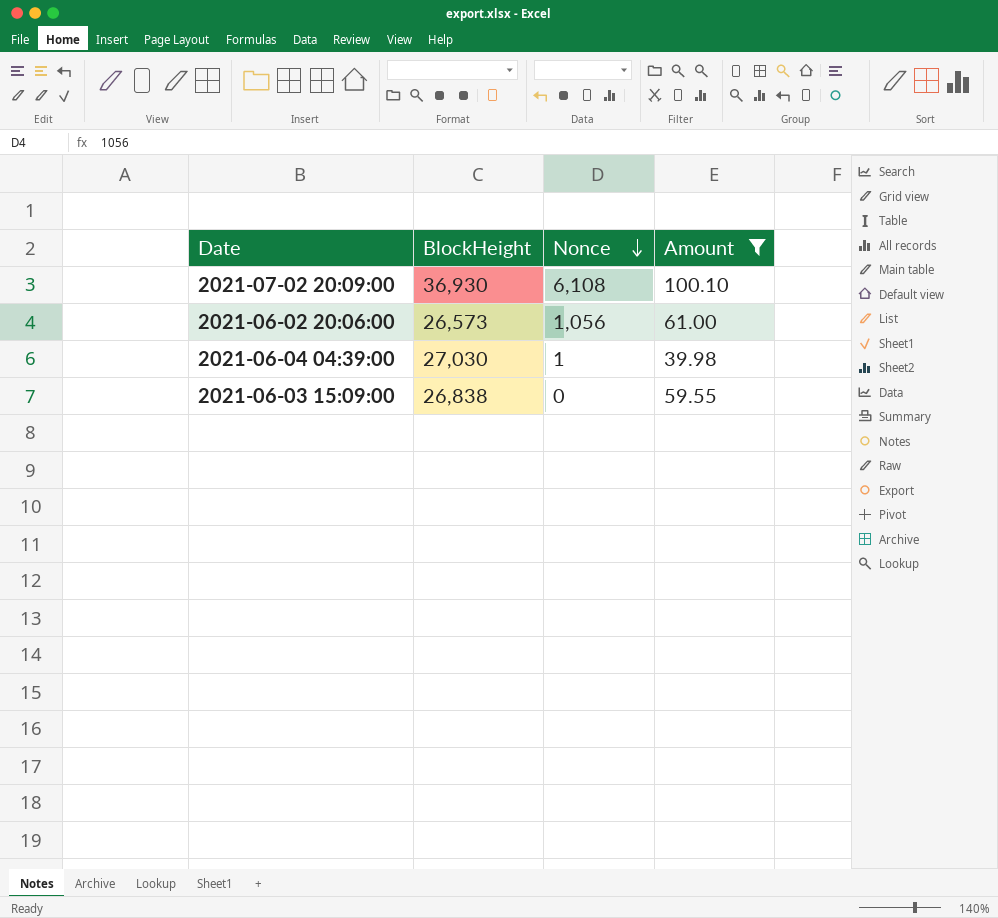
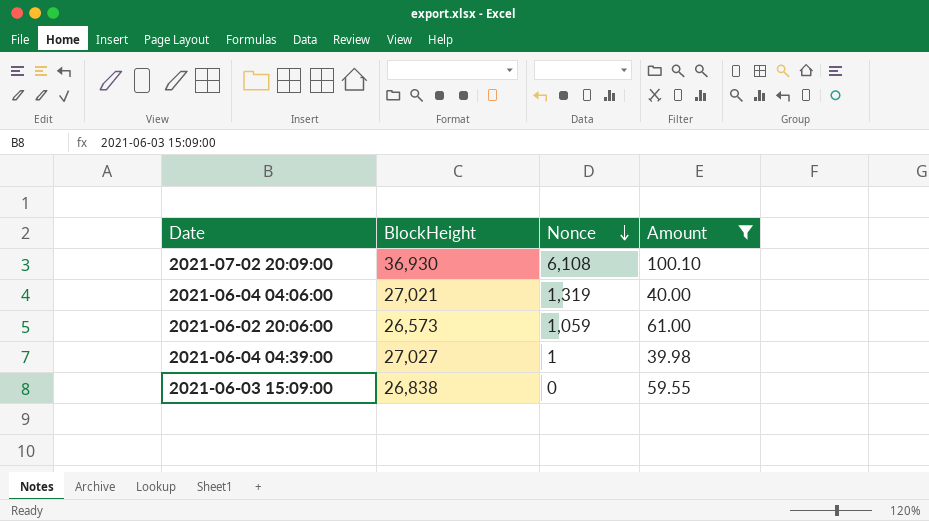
row 2021-06-04 04:06:00: none -> 27,021 | 1,319 | 40.00
2021-06-02 20:06:00 | Nonce: 1,056 -> 1,059
2021-06-04 04:39:00 | BlockHeight: 27,030 -> 27,027

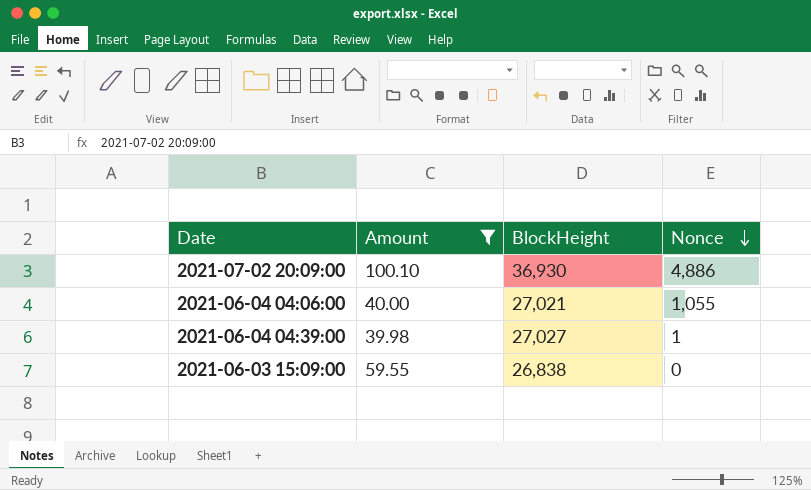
column Amount | position: 4 -> 2
row 2021-06-02 20:06:00: 26,573 | 1,059 | 61.00 -> none
2021-07-02 20:09:00 | Nonce: 6,108 -> 4,886
2021-06-04 04:06:00 | Nonce: 1,319 -> 1,055

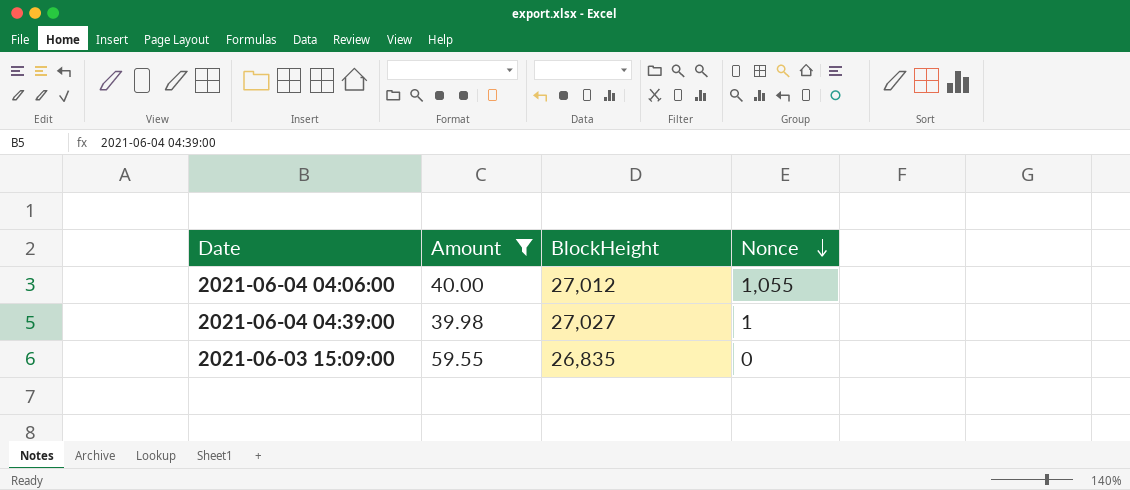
row 2021-07-02 20:09:00: 100.10 | 36,930 | 4,886 -> none
2021-06-04 04:06:00 | BlockHeight: 27,021 -> 27,012
2021-06-03 15:09:00 | BlockHeight: 26,838 -> 26,835

